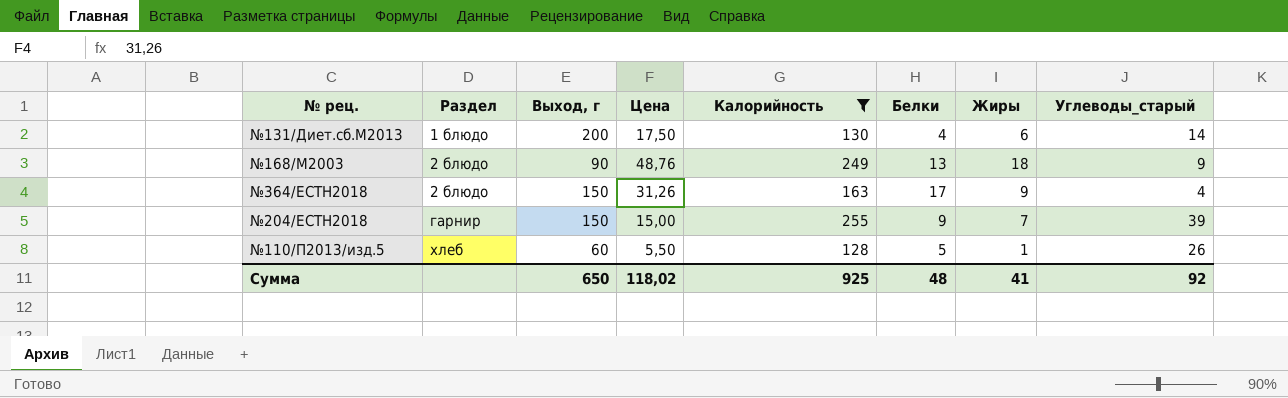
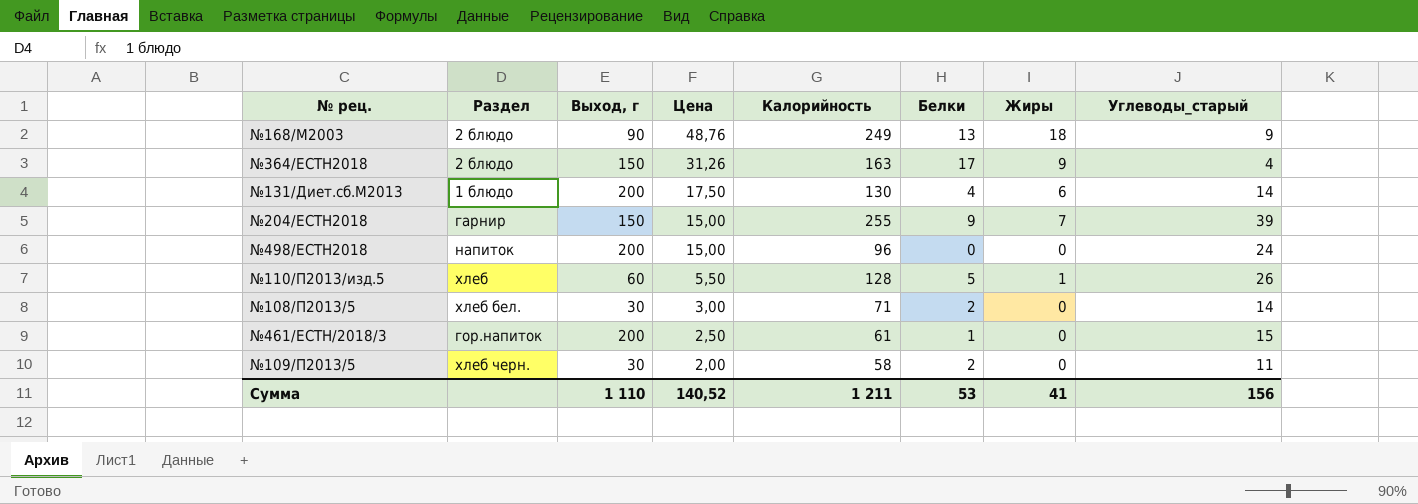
filter: Калорийность >= 128 -> none
row order: Раздел ascending -> Цена descending
Сумма | Выход, г: 650 -> 1 110
Сумма | Цена: 118,02 -> 140,52
Сумма | Калорийность: 925 -> 1 211
Сумма | Белки: 48 -> 53
Сумма | Углеводы_старый: 92 -> 156

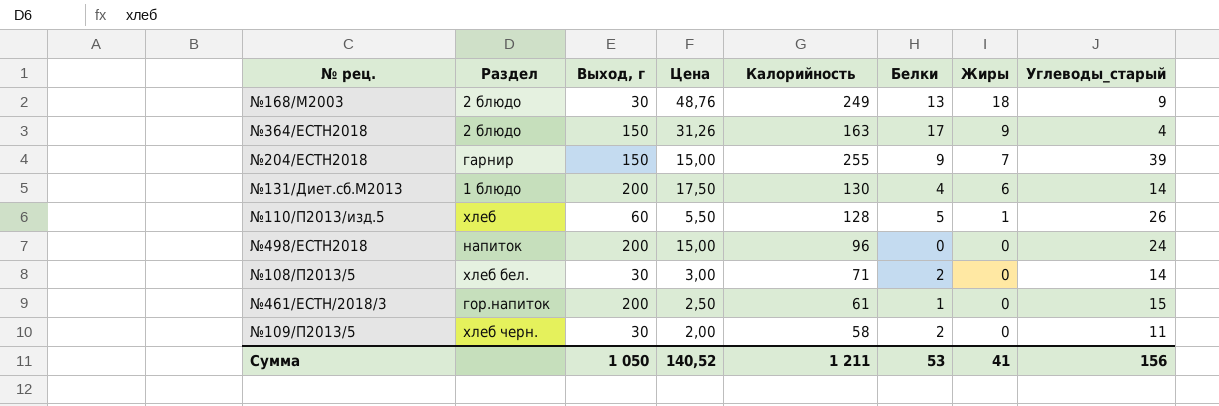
row order: Цена descending -> Жиры descending
№168/М2003 | Выход, г: 90 -> 30
Сумма | Выход, г: 1 110 -> 1 050

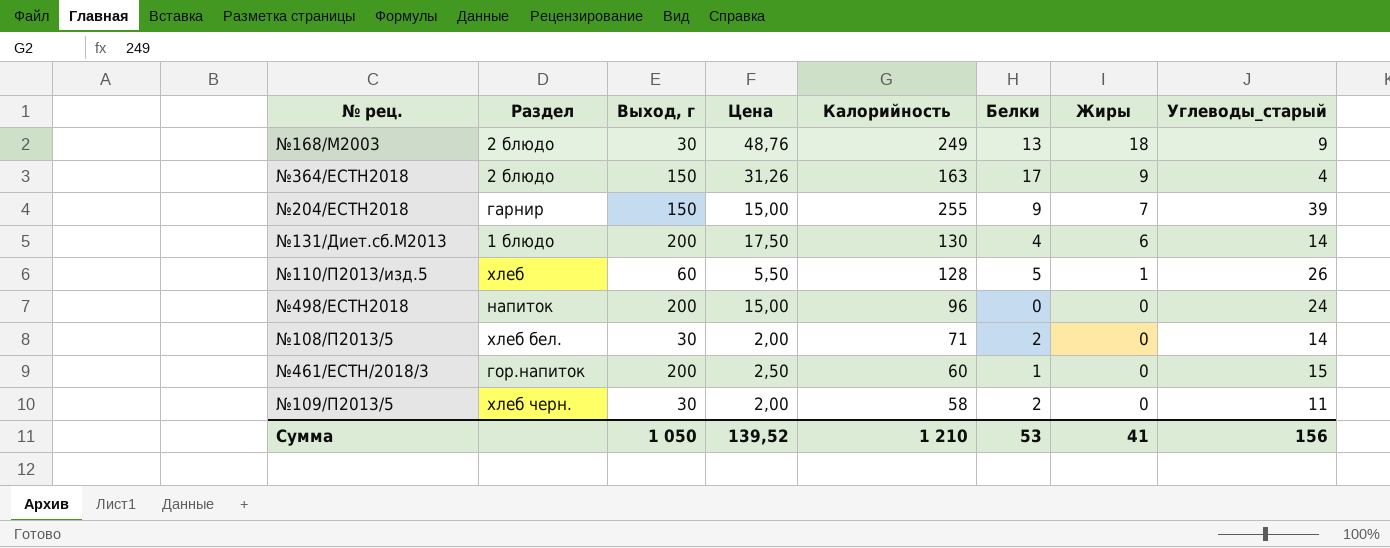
№108/П2013/5 | Цена: 3,00 -> 2,00
№461/ЕСТН/2018/3 | Калорийность: 61 -> 60
Сумма | Цена: 140,52 -> 139,52
Сумма | Калорийность: 1 211 -> 1 210

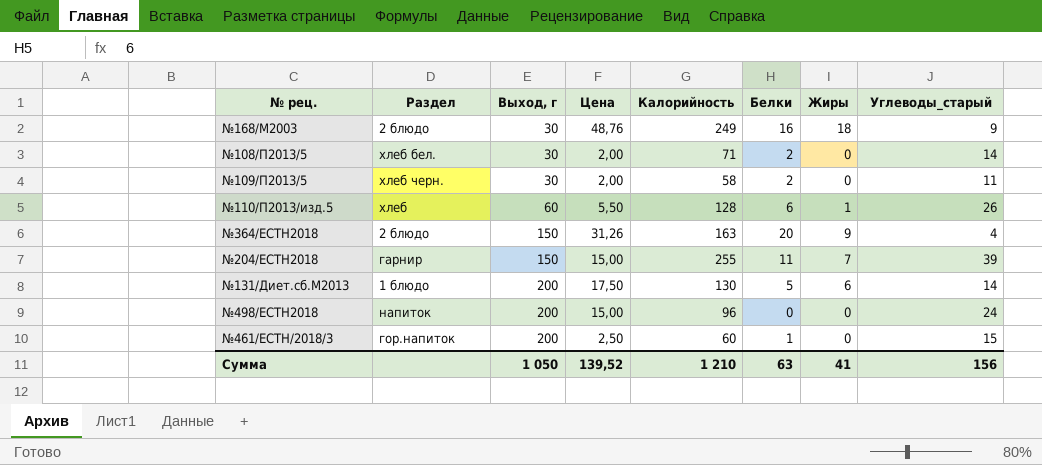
row order: Жиры descending -> Выход, г ascending
№168/М2003 | Белки: 13 -> 16
№110/П2013/изд.5 | Белки: 5 -> 6
№364/ЕСТН2018 | Белки: 17 -> 20
№204/ЕСТН2018 | Белки: 9 -> 11
№131/Диет.сб.М2013 | Белки: 4 -> 5
Сумма | Белки: 53 -> 63

